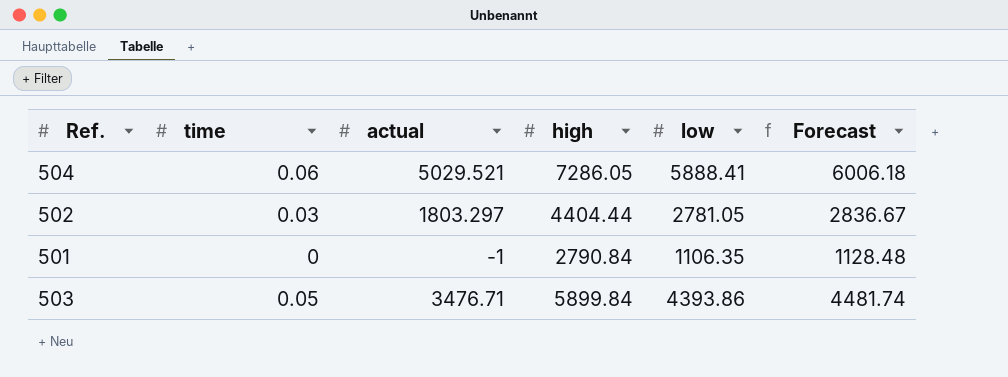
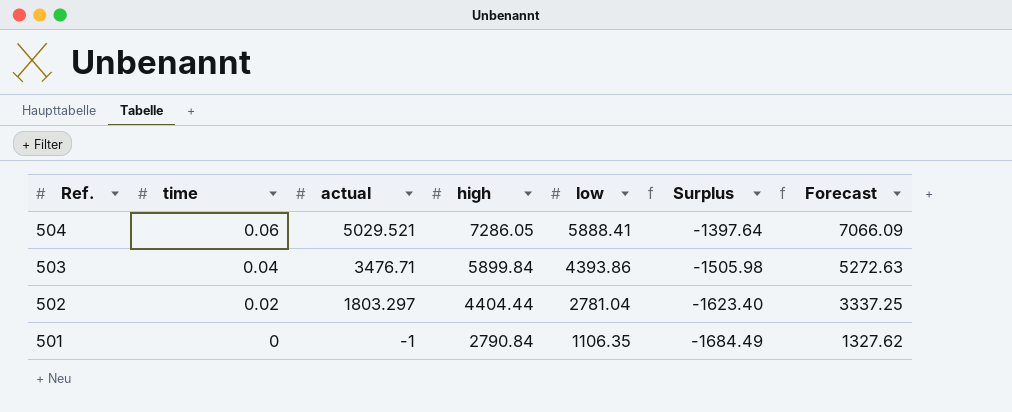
row order: none -> Ref. descending
column Surplus | formula: none -> [low] - [high]
column Forecast | formula: [low] * 1.02 -> [low] * 1.2
503 | time: 0.05 -> 0.04
502 | time: 0.03 -> 0.02
502 | low: 2781.05 -> 2781.04

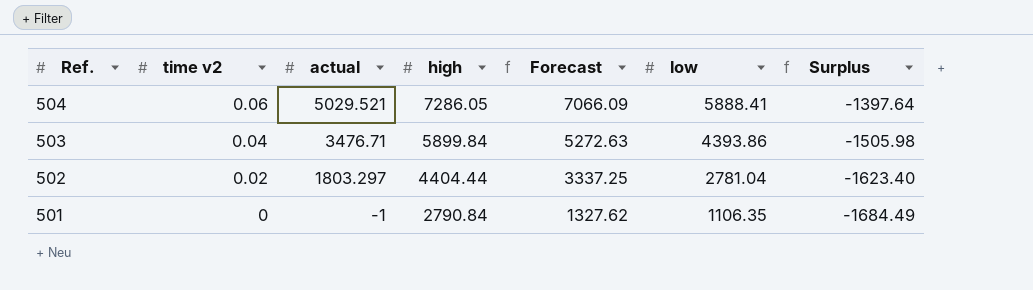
column name: time -> time v2
column Forecast | position: 7 -> 5

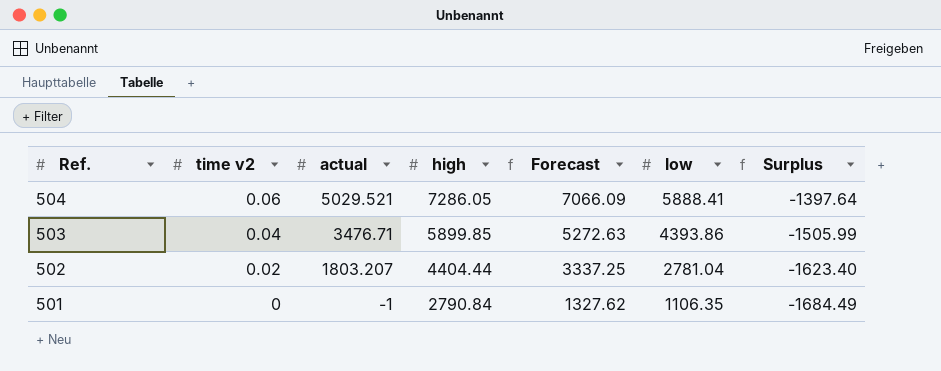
503 | high: 5899.84 -> 5899.85
503 | Surplus: -1505.98 -> -1505.99
502 | actual: 1803.297 -> 1803.207

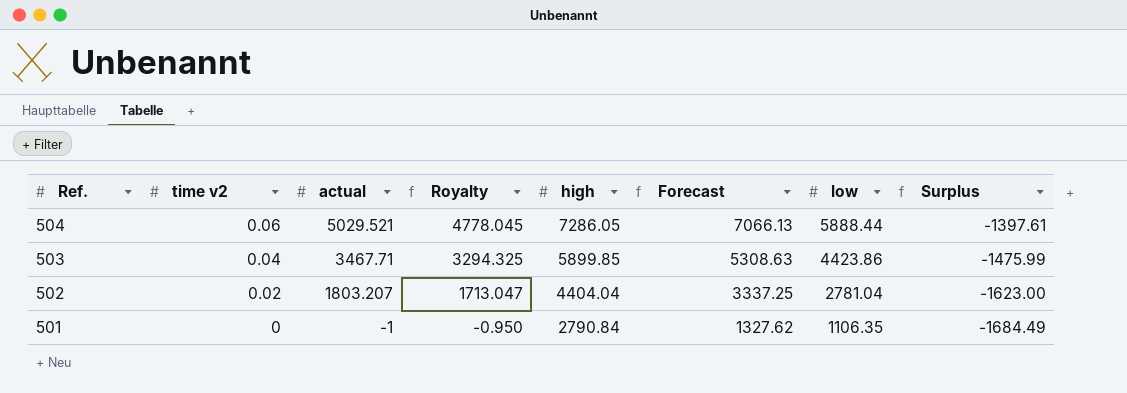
column Royalty | formula: none -> [actual] * 0.95
504 | Forecast: 7066.09 -> 7066.13
504 | low: 5888.41 -> 5888.44
504 | Surplus: -1397.64 -> -1397.61
503 | actual: 3476.71 -> 3467.71
503 | Forecast: 5272.63 -> 5308.63
503 | low: 4393.86 -> 4423.86
503 | Surplus: -1505.99 -> -1475.99
502 | high: 4404.44 -> 4404.04
502 | Surplus: -1623.40 -> -1623.00

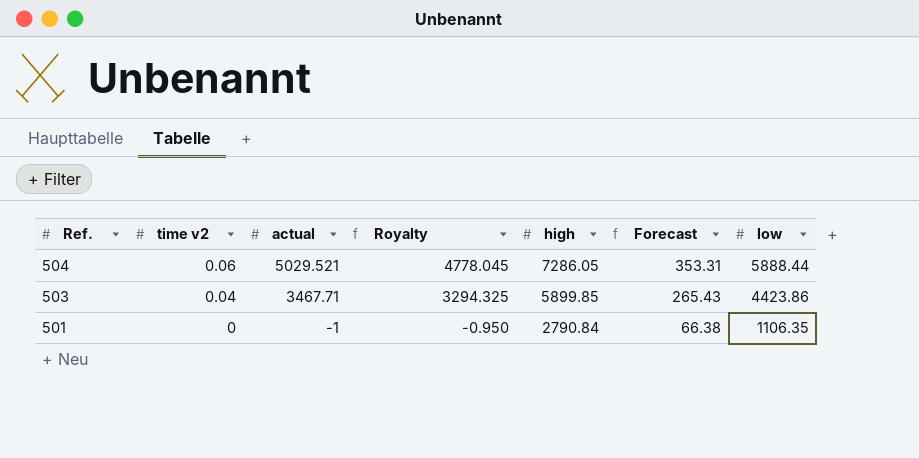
column Surplus | formula: [low] - [high] -> none
column Forecast | formula: [low] * 1.2 -> [low] * 0.06
row 502: 0.02 | 1803.207 | 1713.047 | 4404.04 | 3337.25 | 2781.04 | -1623.00 -> none

